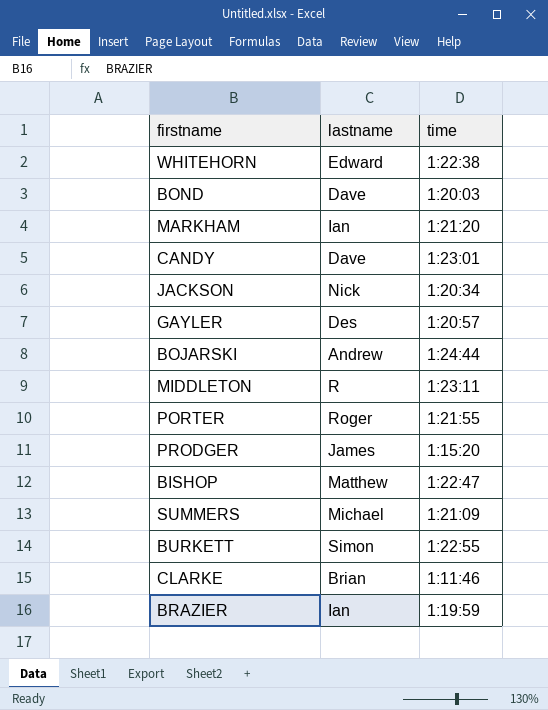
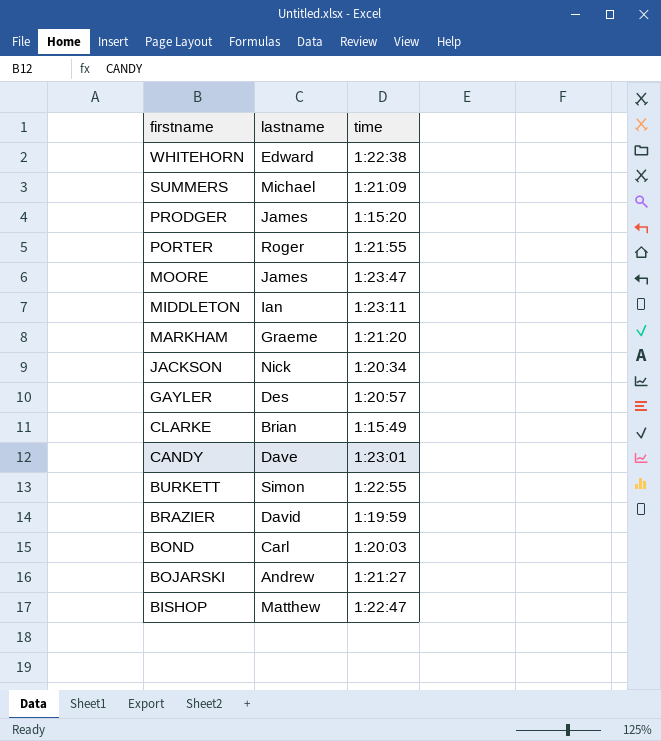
row order: none -> firstname descending
row MOORE: none -> James | 1:23:47
MIDDLETON | lastname: R -> Ian
MARKHAM | lastname: Ian -> Graeme
CLARKE | time: 1:11:46 -> 1:15:49
BRAZIER | lastname: Ian -> David
BOND | lastname: Dave -> Carl
BOJARSKI | time: 1:24:44 -> 1:21:27

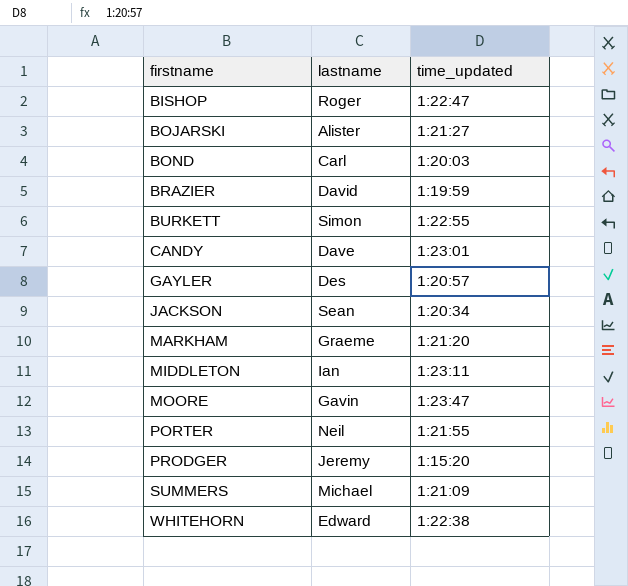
row order: firstname descending -> firstname ascending
column name: time -> time_updated
row CLARKE: Brian | 1:15:49 -> none
BISHOP | lastname: Matthew -> Roger
BOJARSKI | lastname: Andrew -> Alister
JACKSON | lastname: Nick -> Sean
MOORE | lastname: James -> Gavin
PORTER | lastname: Roger -> Neil
PRODGER | lastname: James -> Jeremy

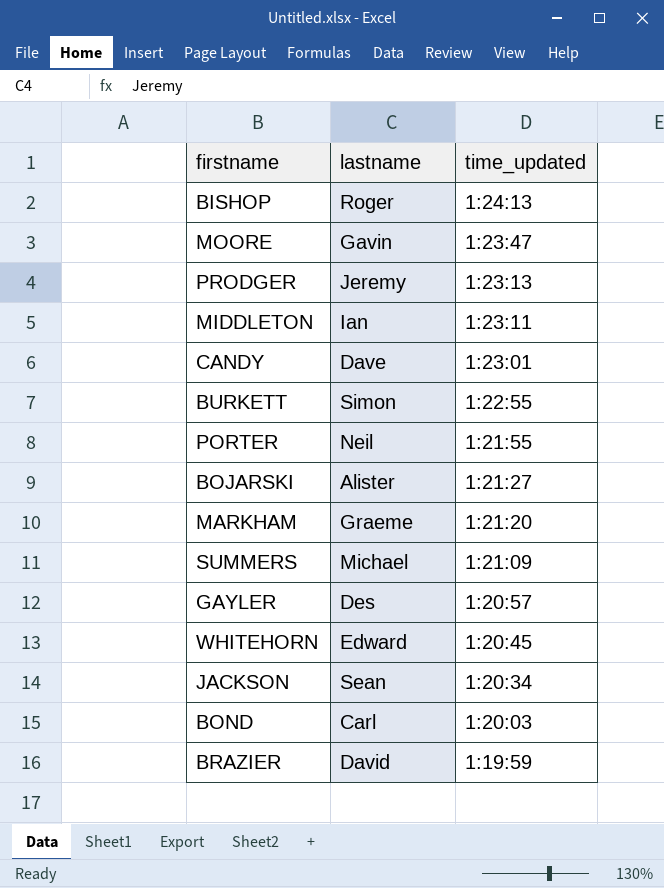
row order: firstname ascending -> time_updated descending
BISHOP | time_updated: 1:22:47 -> 1:24:13
PRODGER | time_updated: 1:15:20 -> 1:23:13
WHITEHORN | time_updated: 1:22:38 -> 1:20:45

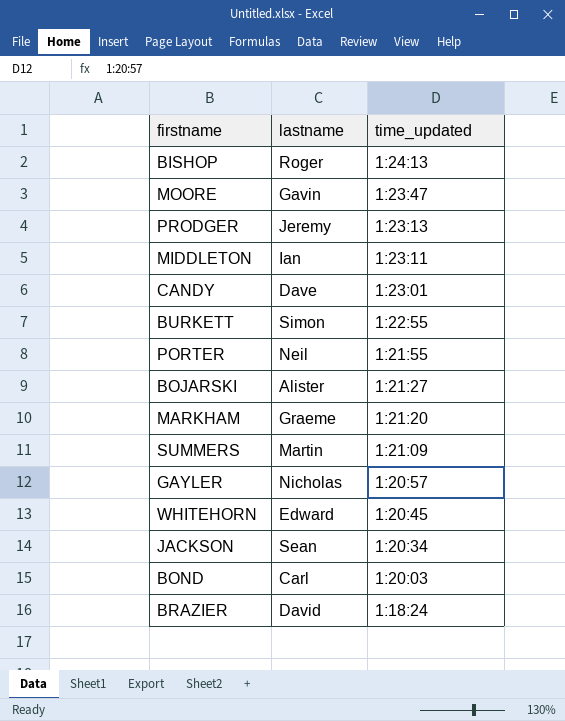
SUMMERS | lastname: Michael -> Martin
GAYLER | lastname: Des -> Nicholas
BRAZIER | time_updated: 1:19:59 -> 1:18:24

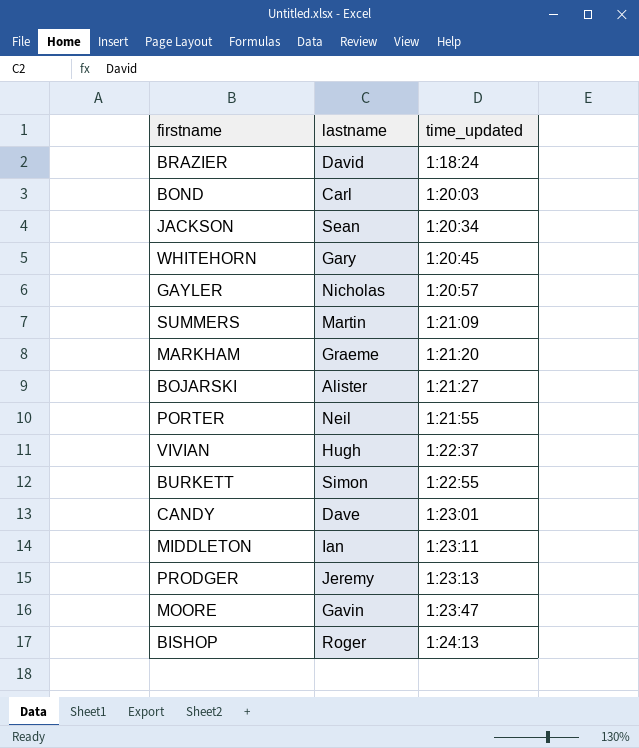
row order: time_updated descending -> time_updated ascending
WHITEHORN | lastname: Edward -> Gary
row VIVIAN: none -> Hugh | 1:22:37

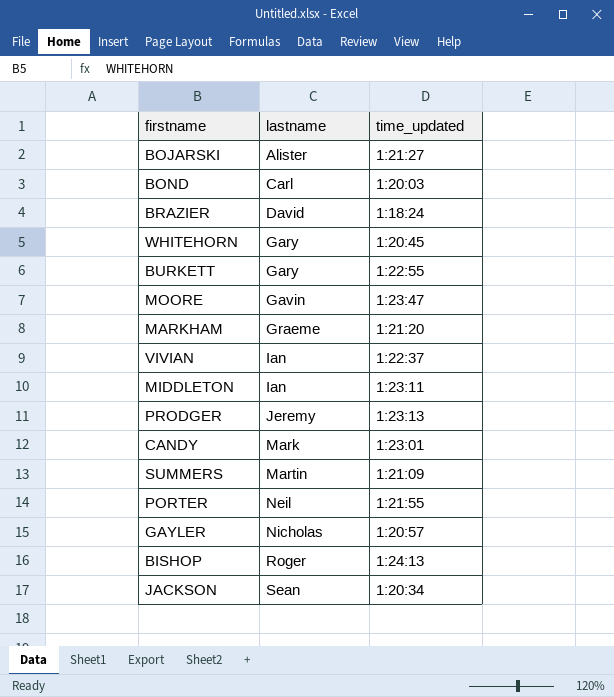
row order: time_updated ascending -> lastname ascending
BURKETT | lastname: Simon -> Gary
VIVIAN | lastname: Hugh -> Ian
CANDY | lastname: Dave -> Mark

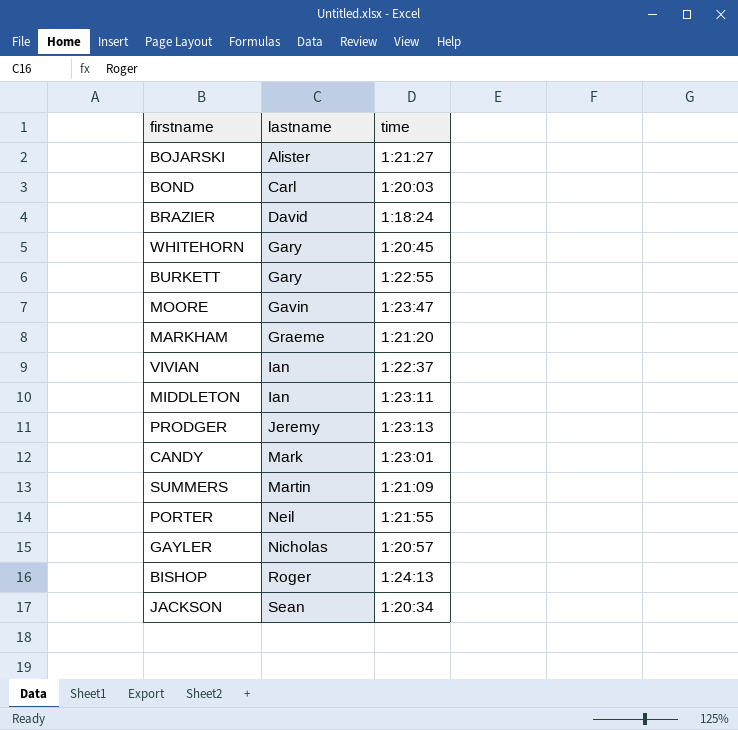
column name: time_updated -> time

